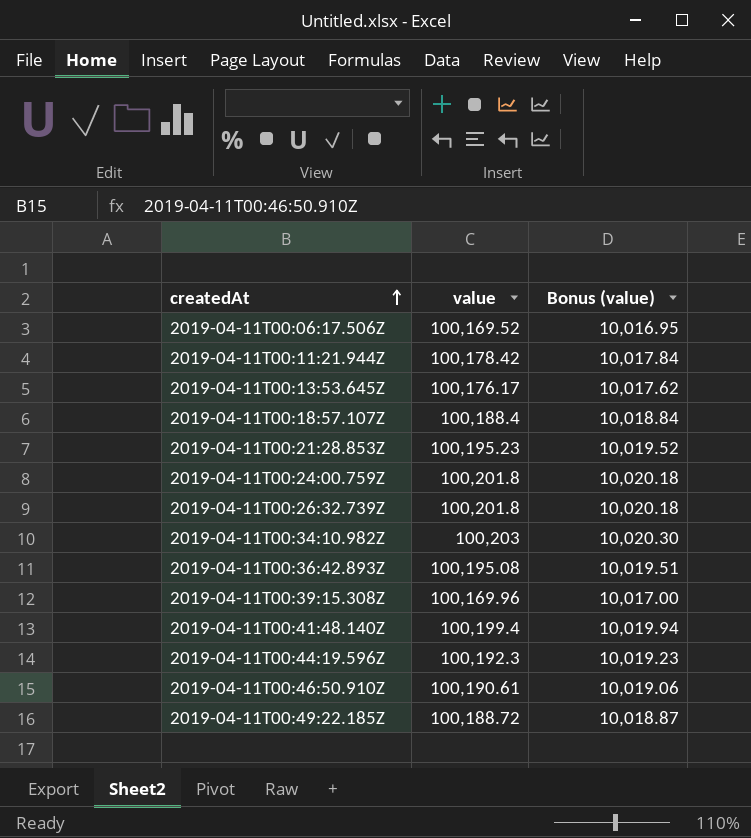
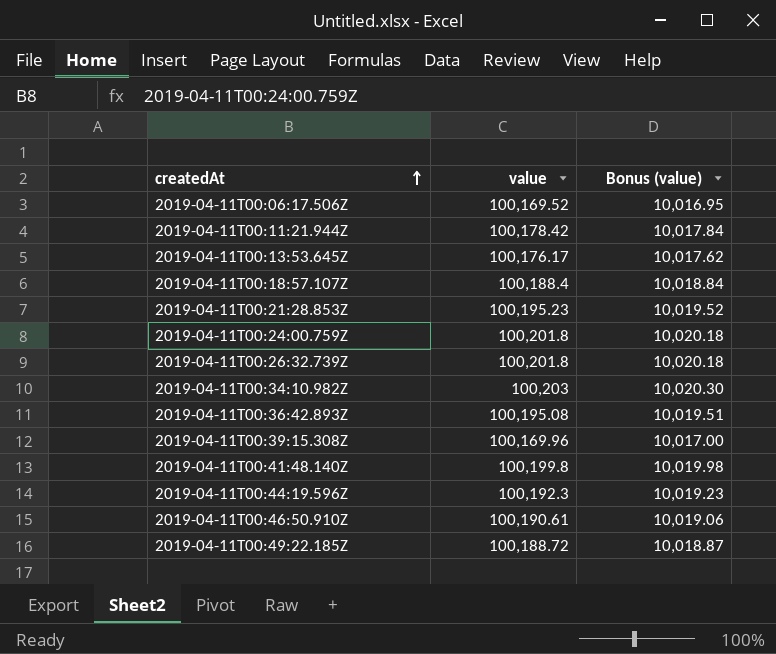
2019-04-11T00:41:48.140Z | value: 100,199.4 -> 100,199.8
2019-04-11T00:41:48.140Z | Bonus (value): 10,019.94 -> 10,019.98

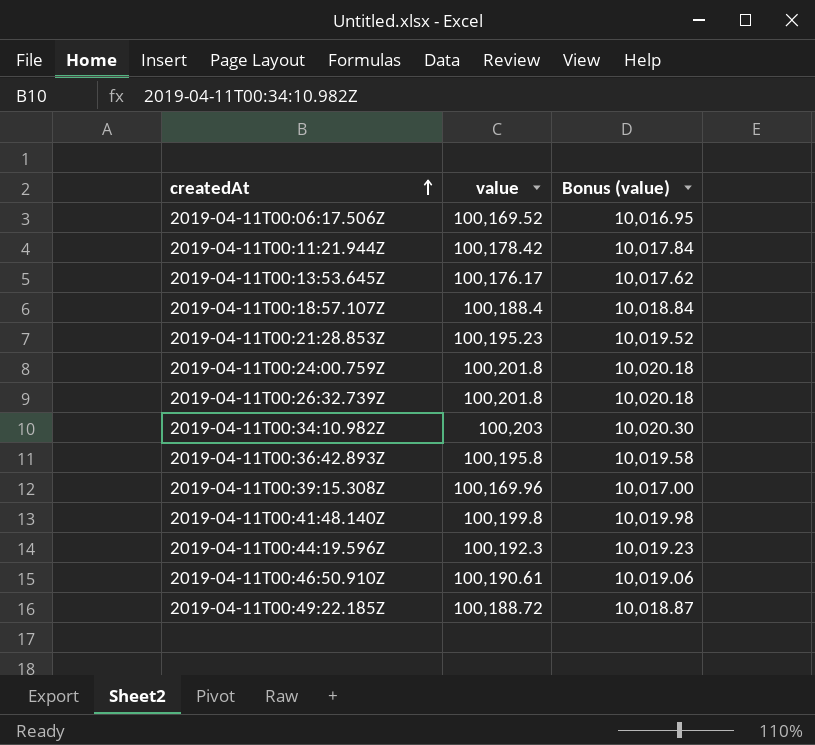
2019-04-11T00:36:42.893Z | value: 100,195.08 -> 100,195.8
2019-04-11T00:36:42.893Z | Bonus (value): 10,019.51 -> 10,019.58

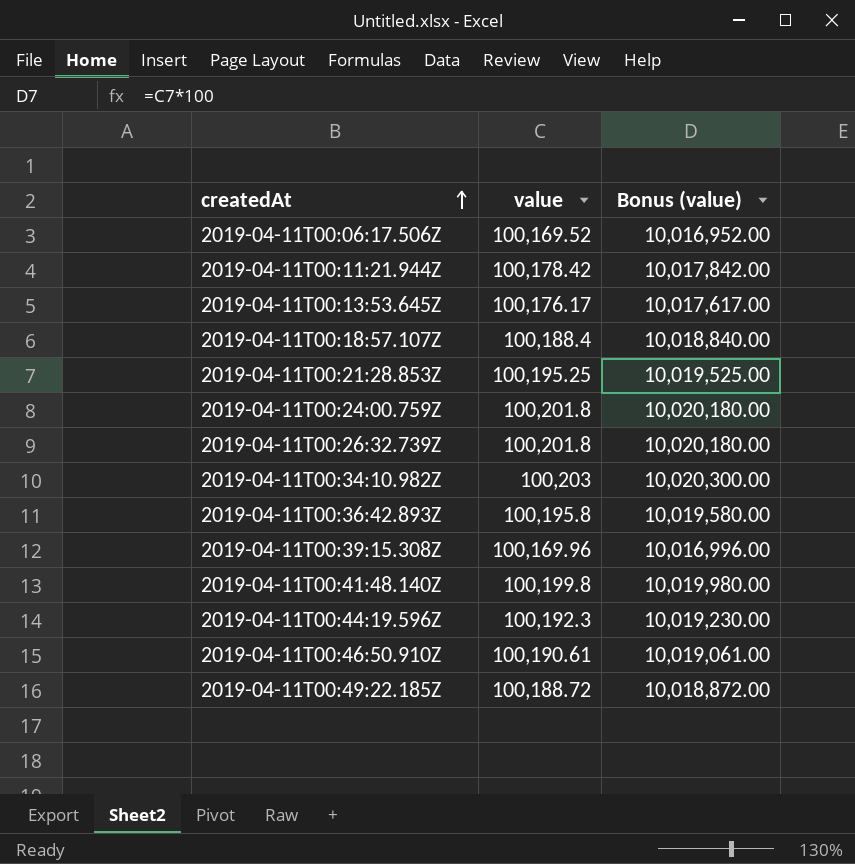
column Bonus (value) | formula: [value] * 0.1 -> [value] * 100
2019-04-11T00:21:28.853Z | value: 100,195.23 -> 100,195.25

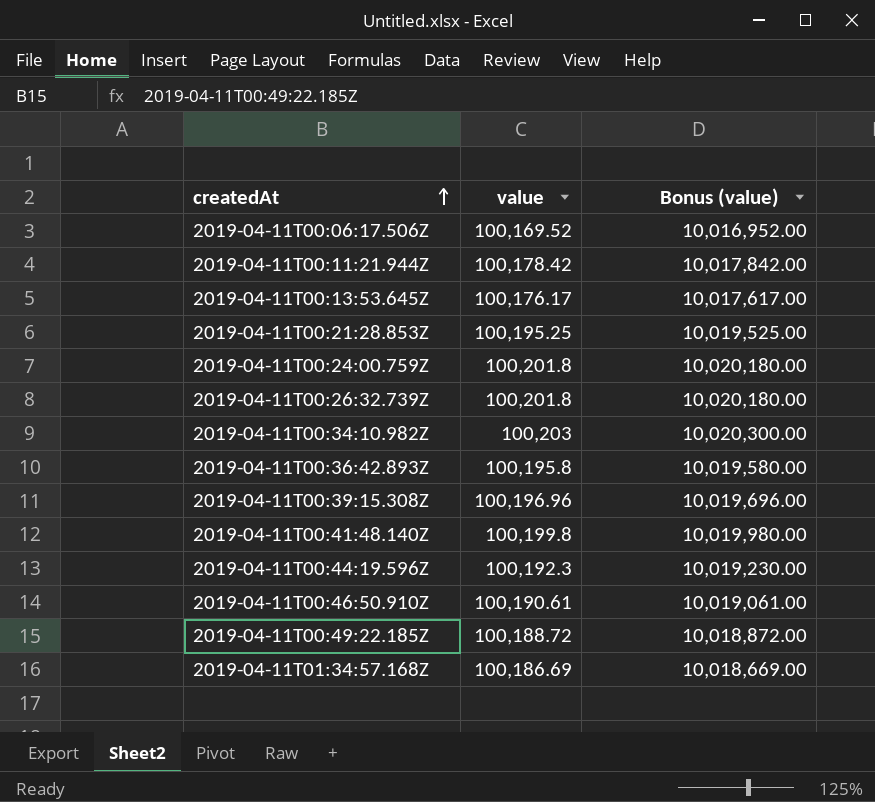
row 2019-04-11T00:18:57.107Z: 100,188.4 | 10,018,840.00 -> none
2019-04-11T00:39:15.308Z | value: 100,169.96 -> 100,196.96
2019-04-11T00:39:15.308Z | Bonus (value): 10,016,996.00 -> 10,019,696.00
row 2019-04-11T01:34:57.168Z: none -> 100,186.69 | 10,018,669.00

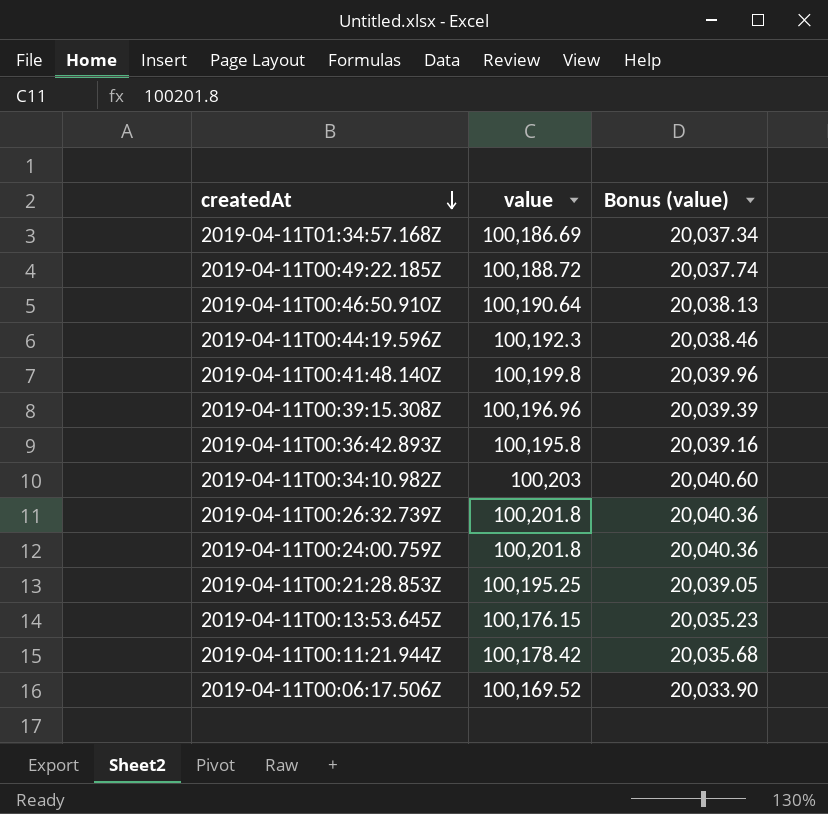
row order: createdAt ascending -> createdAt descending
column Bonus (value) | formula: [value] * 100 -> [value] * 0.2
2019-04-11T00:46:50.910Z | value: 100,190.61 -> 100,190.64
2019-04-11T00:13:53.645Z | value: 100,176.17 -> 100,176.15

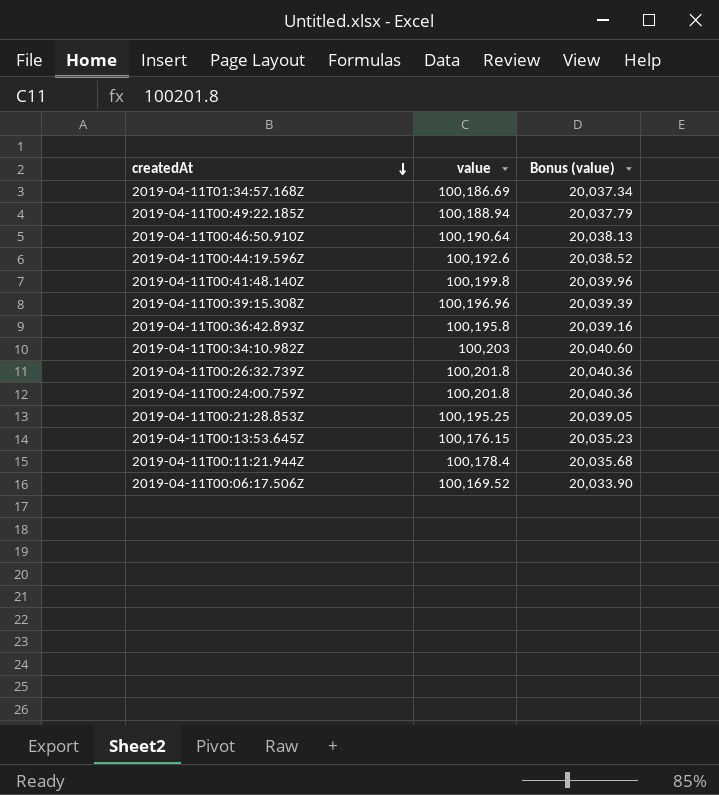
2019-04-11T00:49:22.185Z | value: 100,188.72 -> 100,188.94
2019-04-11T00:49:22.185Z | Bonus (value): 20,037.74 -> 20,037.79
2019-04-11T00:44:19.596Z | value: 100,192.3 -> 100,192.6
2019-04-11T00:44:19.596Z | Bonus (value): 20,038.46 -> 20,038.52
2019-04-11T00:11:21.944Z | value: 100,178.42 -> 100,178.4

